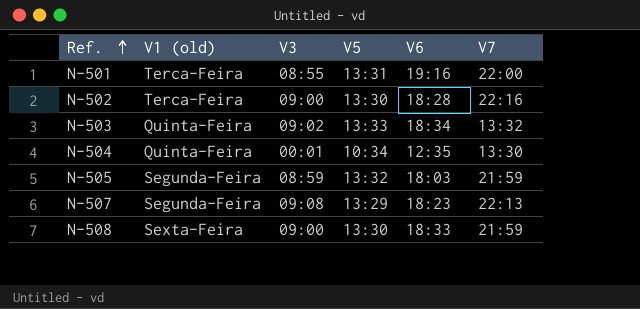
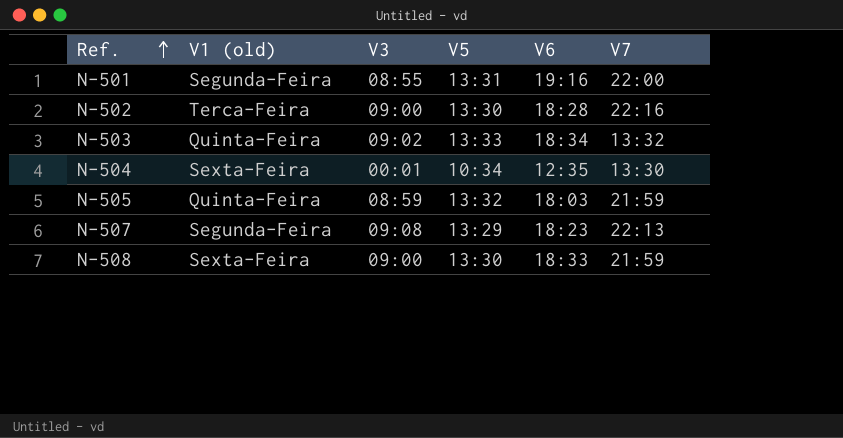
N-501 | V1 (old): Terca-Feira -> Segunda-Feira
N-504 | V1 (old): Quinta-Feira -> Sexta-Feira
N-505 | V1 (old): Segunda-Feira -> Quinta-Feira

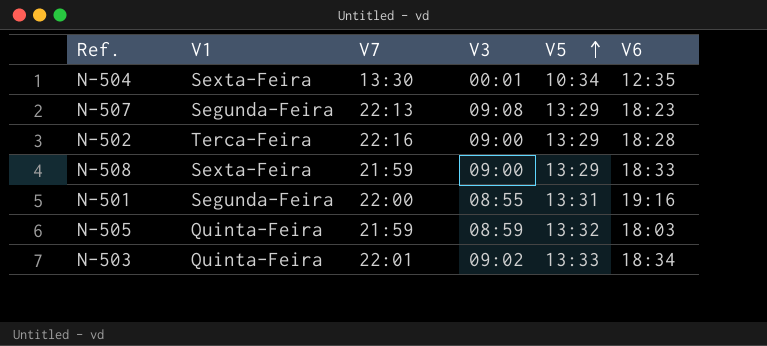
row order: Ref. ascending -> V5 ascending
column name: V1 (old) -> V1
column V7 | position: 6 -> 3
N-502 | V5: 13:30 -> 13:29
N-508 | V5: 13:30 -> 13:29
N-503 | V7: 13:32 -> 22:01

